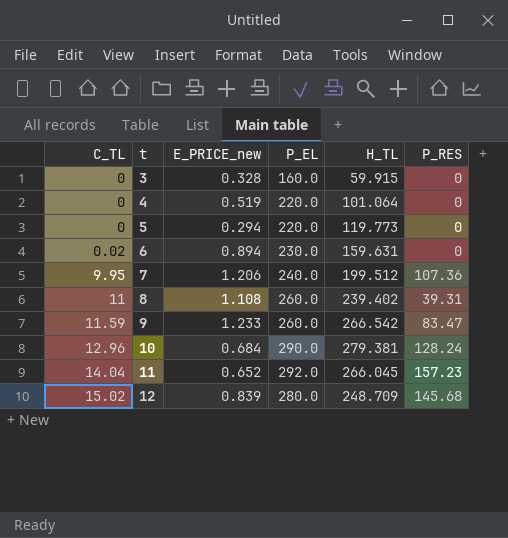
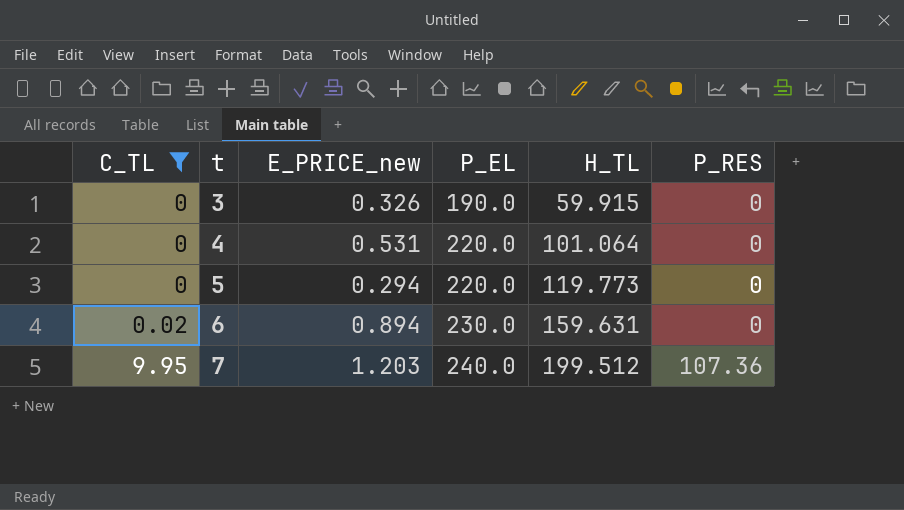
filter: none -> C_TL <= 9.95
3 | E_PRICE_new: 0.328 -> 0.326
3 | P_EL: 160.0 -> 190.0
4 | E_PRICE_new: 0.519 -> 0.531
7 | E_PRICE_new: 1.206 -> 1.203

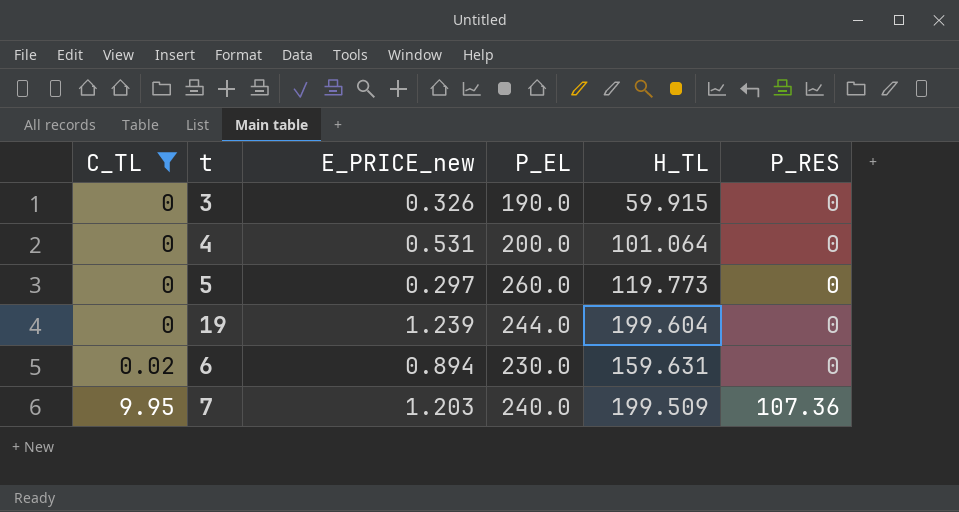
4 | P_EL: 220.0 -> 200.0
5 | E_PRICE_new: 0.294 -> 0.297
5 | P_EL: 220.0 -> 260.0
row 19: none -> 0 | 1.239 | 244.0 | 199.604 | 0
7 | H_TL: 199.512 -> 199.509

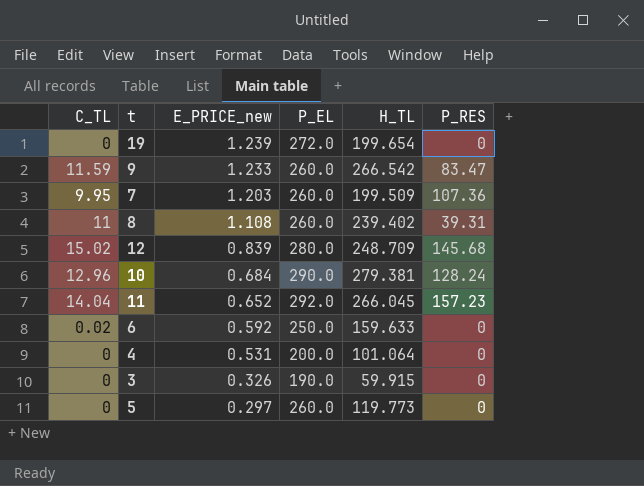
filter: C_TL <= 9.95 -> none
row order: C_TL ascending -> E_PRICE_new descending
19 | P_EL: 244.0 -> 272.0
19 | H_TL: 199.604 -> 199.654
7 | P_EL: 240.0 -> 260.0
6 | E_PRICE_new: 0.894 -> 0.592
6 | P_EL: 230.0 -> 250.0
6 | H_TL: 159.631 -> 159.633

